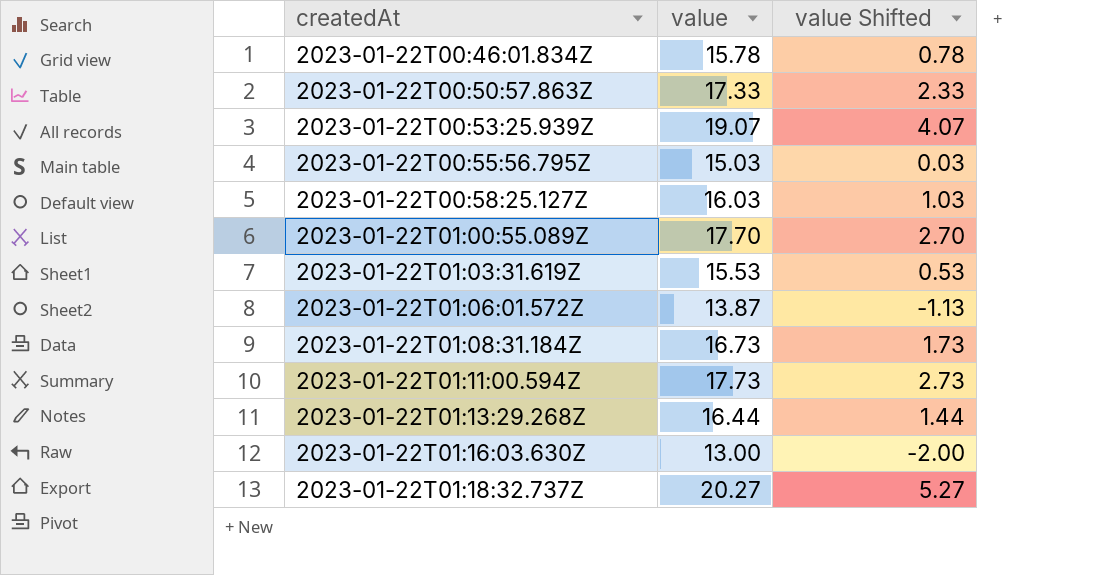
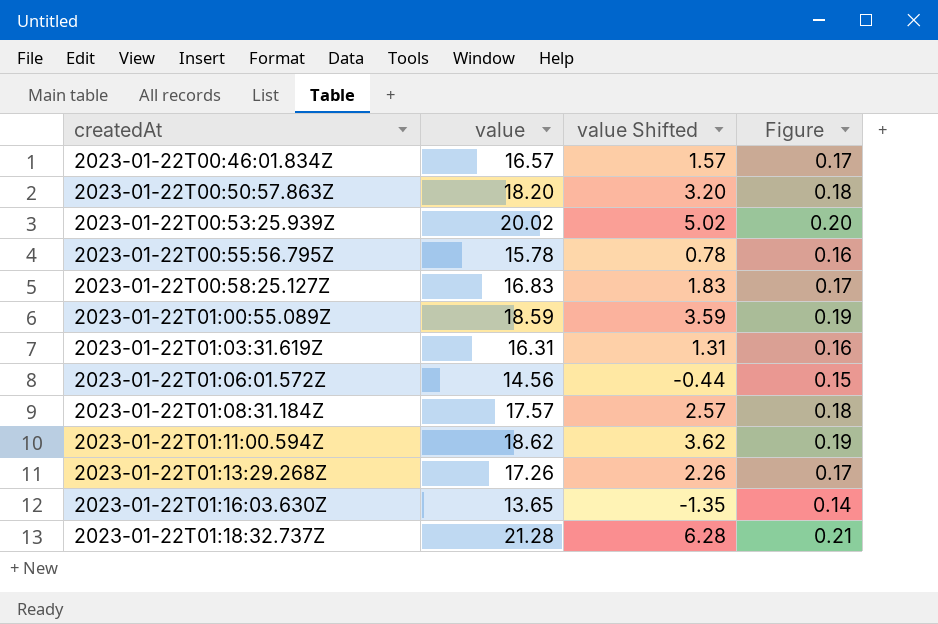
column Figure | formula: none -> [value] * 0.01
2023-01-22T00:46:01.834Z | value: 15.78 -> 16.57
2023-01-22T00:46:01.834Z | value Shifted: 0.78 -> 1.57
2023-01-22T00:50:57.863Z | value: 17.33 -> 18.20
2023-01-22T00:50:57.863Z | value Shifted: 2.33 -> 3.20
2023-01-22T00:53:25.939Z | value: 19.07 -> 20.02
2023-01-22T00:53:25.939Z | value Shifted: 4.07 -> 5.02
2023-01-22T00:55:56.795Z | value: 15.03 -> 15.78
2023-01-22T00:55:56.795Z | value Shifted: 0.03 -> 0.78
2023-01-22T00:58:25.127Z | value: 16.03 -> 16.83
2023-01-22T00:58:25.127Z | value Shifted: 1.03 -> 1.83
2023-01-22T01:00:55.089Z | value: 17.70 -> 18.59
2023-01-22T01:00:55.089Z | value Shifted: 2.70 -> 3.59
2023-01-22T01:03:31.619Z | value: 15.53 -> 16.31
2023-01-22T01:03:31.619Z | value Shifted: 0.53 -> 1.31
2023-01-22T01:06:01.572Z | value: 13.87 -> 14.56
2023-01-22T01:06:01.572Z | value Shifted: -1.13 -> -0.44
2023-01-22T01:08:31.184Z | value: 16.73 -> 17.57
2023-01-22T01:08:31.184Z | value Shifted: 1.73 -> 2.57
2023-01-22T01:11:00.594Z | value: 17.73 -> 18.62
2023-01-22T01:11:00.594Z | value Shifted: 2.73 -> 3.62
2023-01-22T01:13:29.268Z | value: 16.44 -> 17.26
2023-01-22T01:13:29.268Z | value Shifted: 1.44 -> 2.26
2023-01-22T01:16:03.630Z | value: 13.00 -> 13.65
2023-01-22T01:16:03.630Z | value Shifted: -2.00 -> -1.35
2023-01-22T01:18:32.737Z | value: 20.27 -> 21.28
2023-01-22T01:18:32.737Z | value Shifted: 5.27 -> 6.28

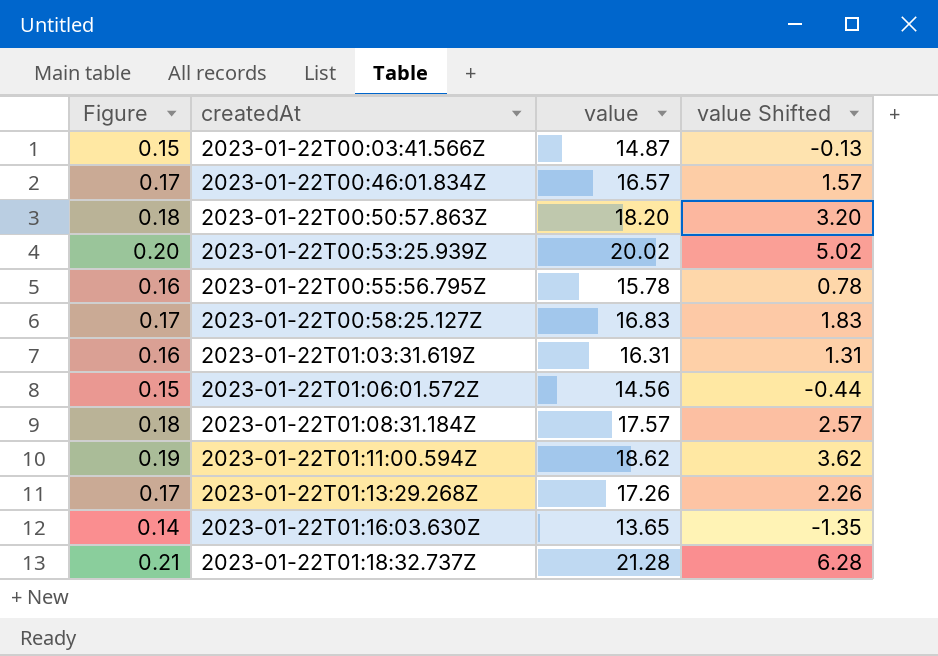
column Figure | position: 4 -> 1
row 2023-01-22T01:00:55.089Z: 18.59 | 3.59 | 0.19 -> none
row 2023-01-22T00:03:41.566Z: none -> 0.15 | 14.87 | -0.13

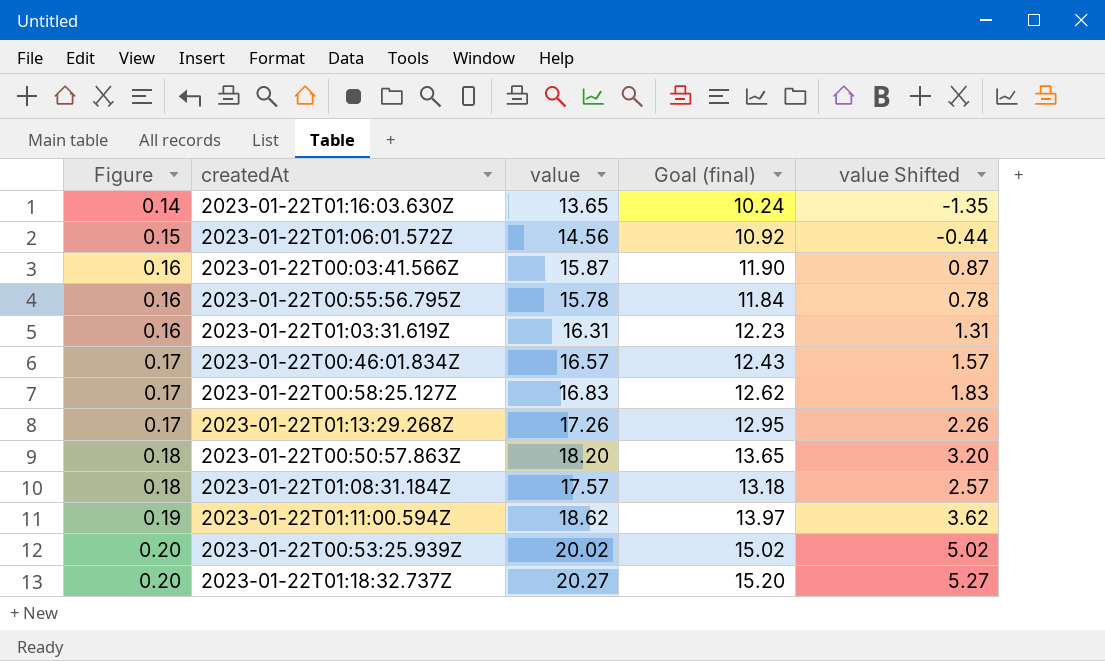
row order: createdAt ascending -> Figure ascending
column Goal (final) | formula: none -> [value] * 0.75
2023-01-22T00:03:41.566Z | Figure: 0.15 -> 0.16
2023-01-22T00:03:41.566Z | value: 14.87 -> 15.87
2023-01-22T00:03:41.566Z | value Shifted: -0.13 -> 0.87
2023-01-22T01:18:32.737Z | Figure: 0.21 -> 0.20
2023-01-22T01:18:32.737Z | value: 21.28 -> 20.27
2023-01-22T01:18:32.737Z | value Shifted: 6.28 -> 5.27

